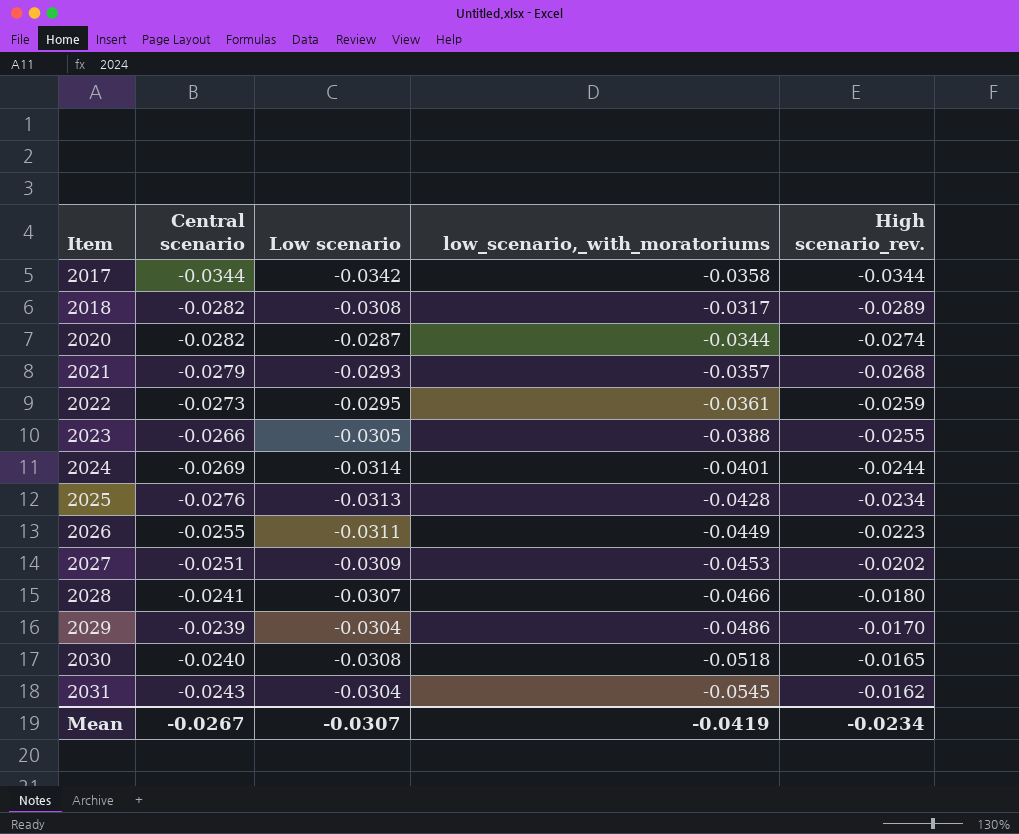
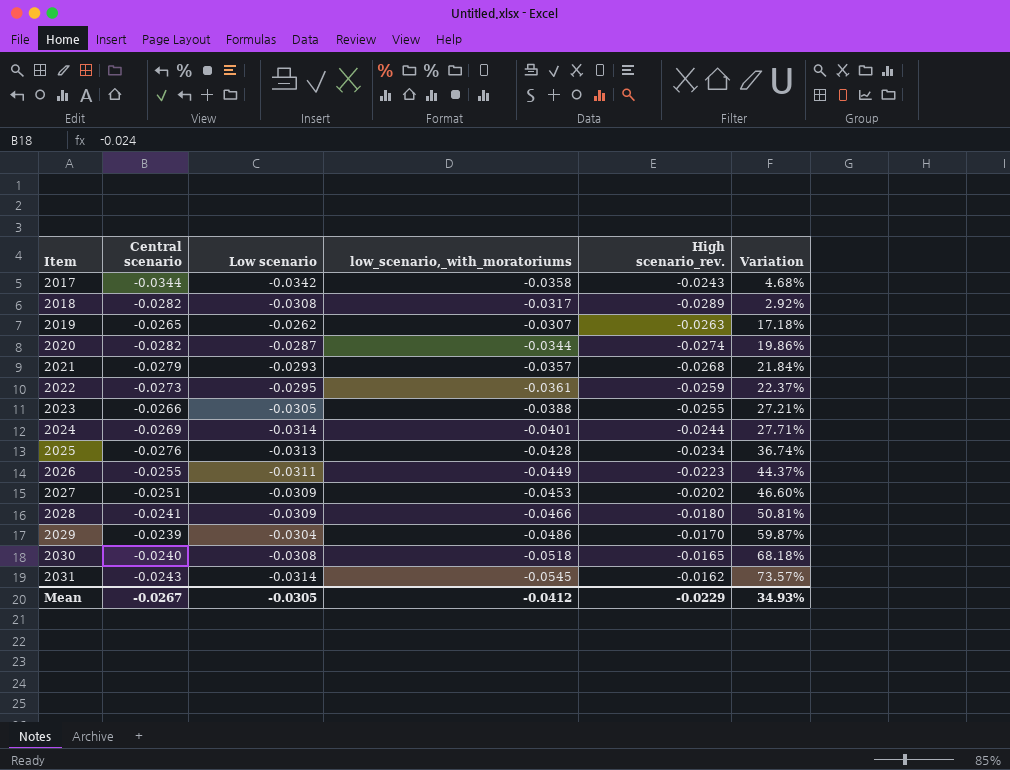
column Variation | formula: none -> ([low_scenario,_with_moratoriums] - [Low scenario]) / [Low scenario]
2017 | High scenario_rev.: -0.0344 -> -0.0243
row 2019: none -> -0.0265 | -0.0262 | -0.0307 | -0.0263 | 17.18%
2028 | Low scenario: -0.0307 -> -0.0309
2031 | Low scenario: -0.0304 -> -0.0314
Mean | Low scenario: -0.0307 -> -0.0305
Mean | low_scenario,_with_moratoriums: -0.0419 -> -0.0412
Mean | High scenario_rev.: -0.0234 -> -0.0229

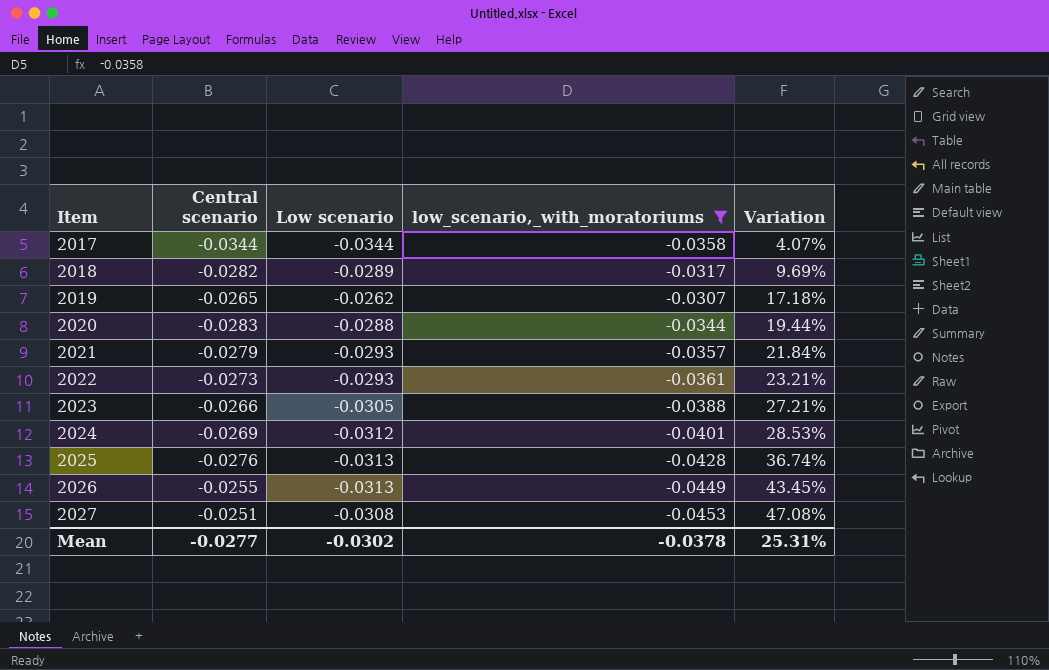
filter: none -> low_scenario,_with_moratoriums >= -0.0453
column High scenario_rev. | position: 5 -> none
2017 | Low scenario: -0.0342 -> -0.0344
2017 | Variation: 4.68% -> 4.07%
2018 | Low scenario: -0.0308 -> -0.0289
2018 | Variation: 2.92% -> 9.69%
2020 | Central scenario: -0.0282 -> -0.0283
2020 | Low scenario: -0.0287 -> -0.0288
2020 | Variation: 19.86% -> 19.44%
2022 | Low scenario: -0.0295 -> -0.0293
2022 | Variation: 22.37% -> 23.21%
2024 | Low scenario: -0.0314 -> -0.0312
2024 | Variation: 27.71% -> 28.53%
2026 | Low scenario: -0.0311 -> -0.0313
2026 | Variation: 44.37% -> 43.45%
2027 | Low scenario: -0.0309 -> -0.0308
2027 | Variation: 46.60% -> 47.08%
Mean | Central scenario: -0.0267 -> -0.0277
Mean | Low scenario: -0.0305 -> -0.0302
Mean | low_scenario,_with_moratoriums: -0.0412 -> -0.0378
Mean | Variation: 34.93% -> 25.31%

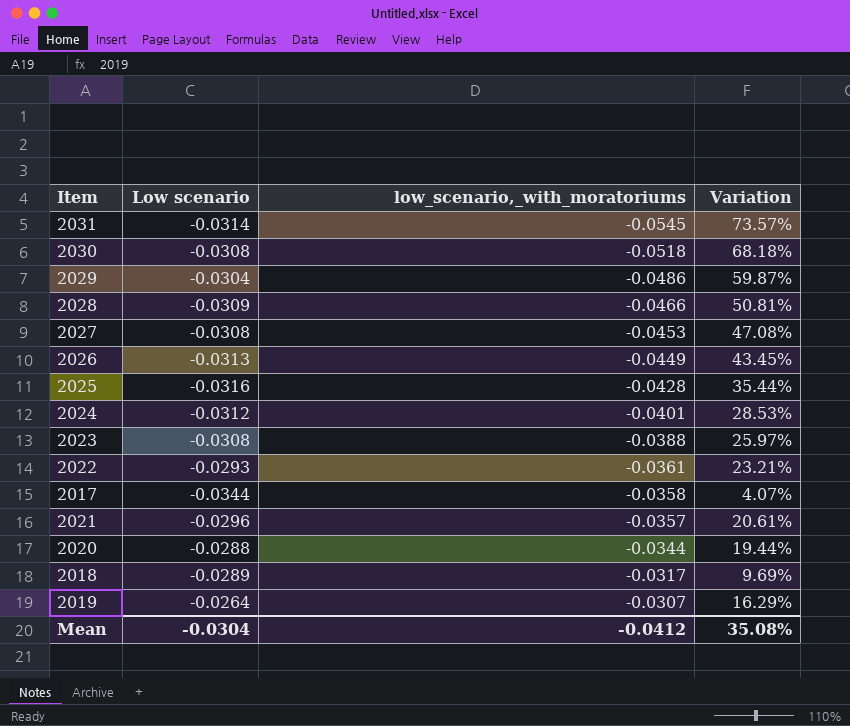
filter: low_scenario,_with_moratoriums >= -0.0453 -> none
row order: Item ascending -> low_scenario,_with_moratoriums ascending
column Central scenario | position: 2 -> none
2025 | Low scenario: -0.0313 -> -0.0316
2025 | Variation: 36.74% -> 35.44%
2023 | Low scenario: -0.0305 -> -0.0308
2023 | Variation: 27.21% -> 25.97%
2021 | Low scenario: -0.0293 -> -0.0296
2021 | Variation: 21.84% -> 20.61%
2019 | Low scenario: -0.0262 -> -0.0264
2019 | Variation: 17.18% -> 16.29%
Mean | Low scenario: -0.0302 -> -0.0304
Mean | low_scenario,_with_moratoriums: -0.0378 -> -0.0412
Mean | Variation: 25.31% -> 35.08%

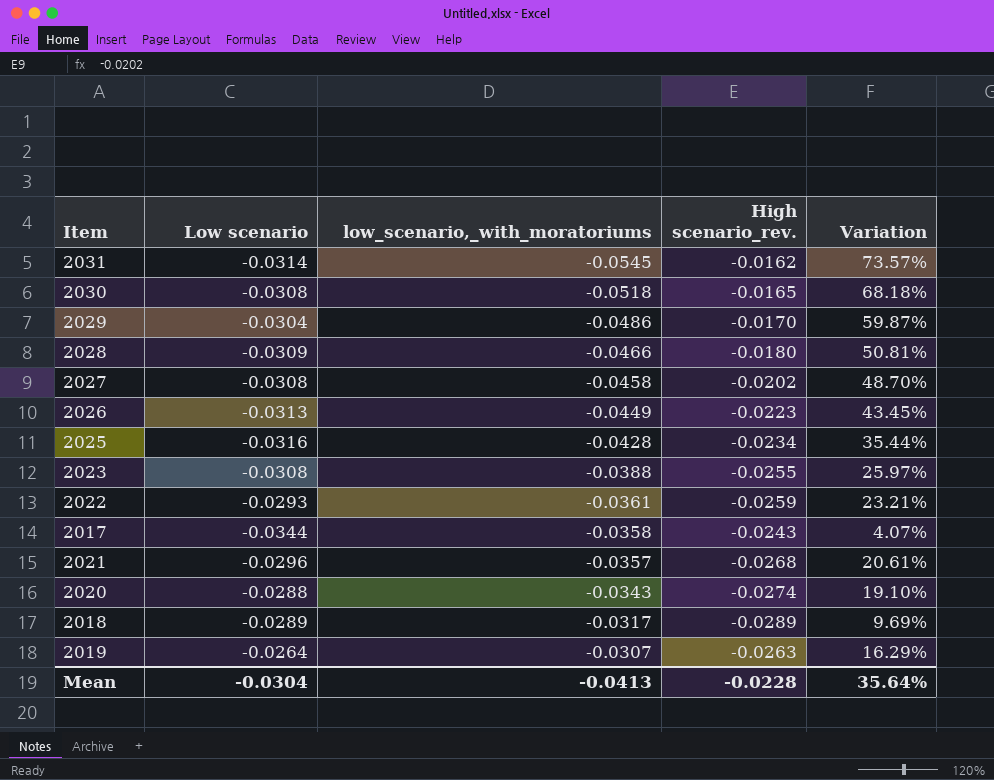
column High scenario_rev. | position: none -> 4
row 2024: -0.0312 | -0.0401 | 28.53% -> none
2027 | low_scenario,_with_moratoriums: -0.0453 -> -0.0458
2027 | Variation: 47.08% -> 48.70%
2020 | low_scenario,_with_moratoriums: -0.0344 -> -0.0343
2020 | Variation: 19.44% -> 19.10%
Mean | low_scenario,_with_moratoriums: -0.0412 -> -0.0413
Mean | Variation: 35.08% -> 35.64%

